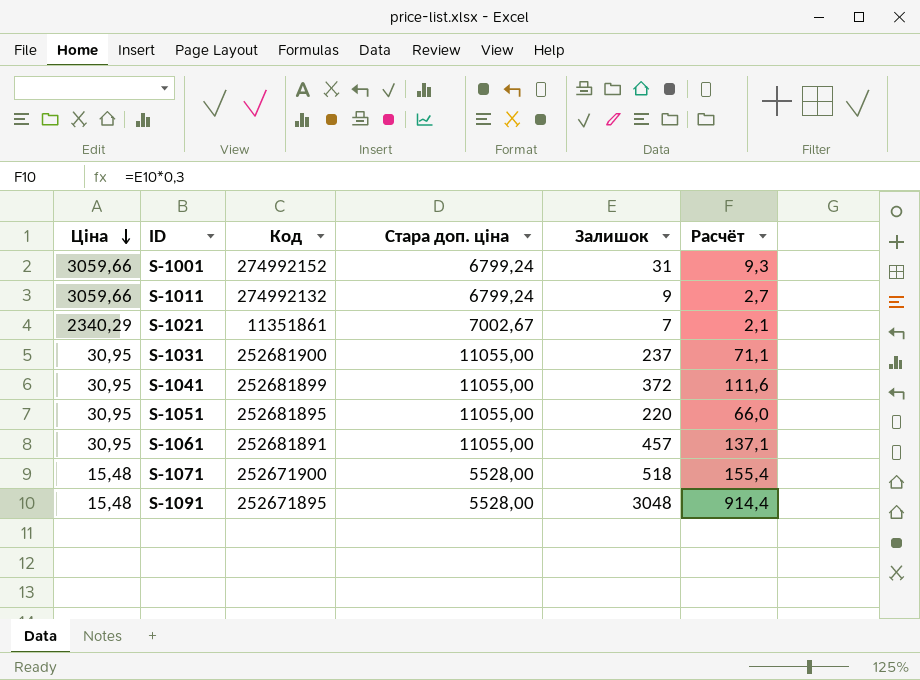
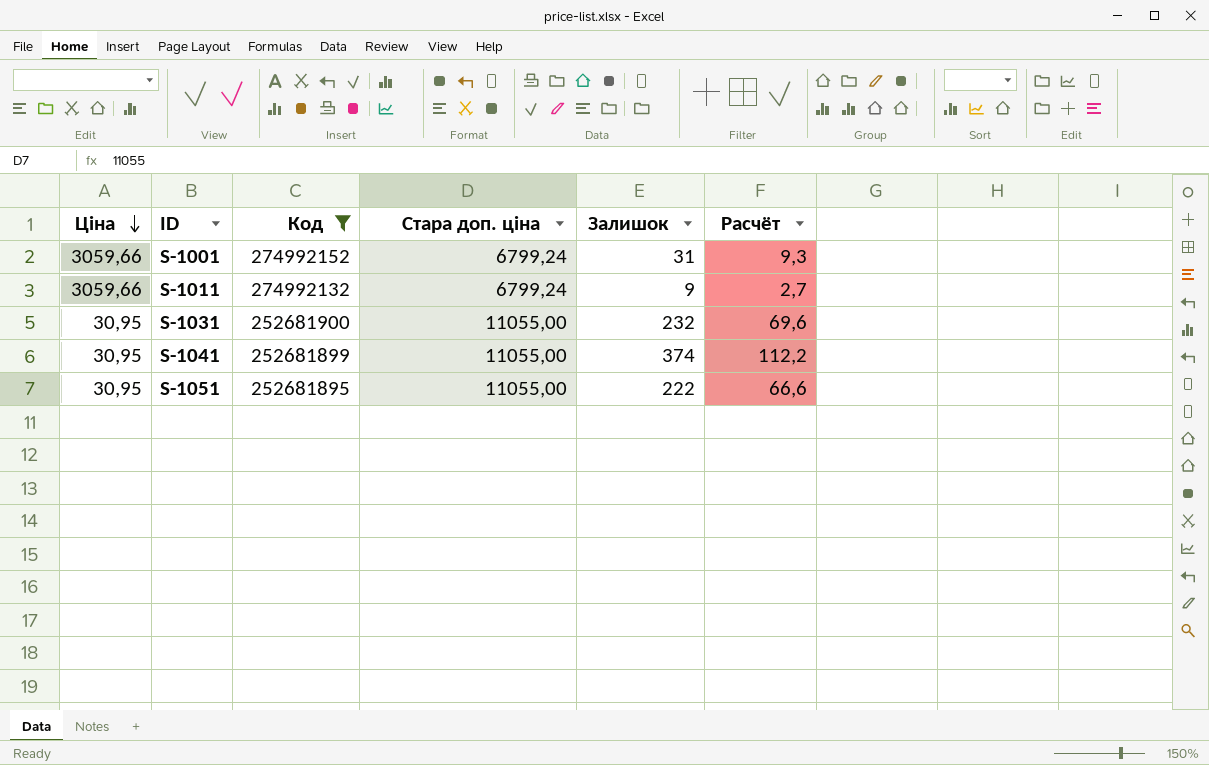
filter: none -> Код >= 252681895
S-1031 | Залишок: 237 -> 232
S-1031 | Расчёт: 71,1 -> 69,6
S-1041 | Залишок: 372 -> 374
S-1041 | Расчёт: 111,6 -> 112,2
S-1051 | Залишок: 220 -> 222
S-1051 | Расчёт: 66,0 -> 66,6

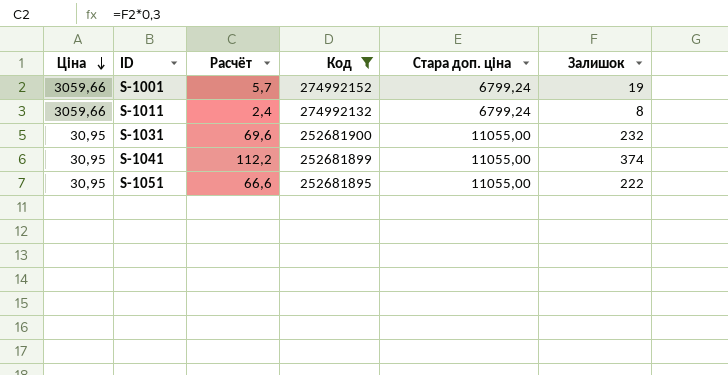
column Расчёт | position: 6 -> 3
S-1001 | Расчёт: 9,3 -> 5,7
S-1001 | Залишок: 31 -> 19
S-1011 | Расчёт: 2,7 -> 2,4
S-1011 | Залишок: 9 -> 8

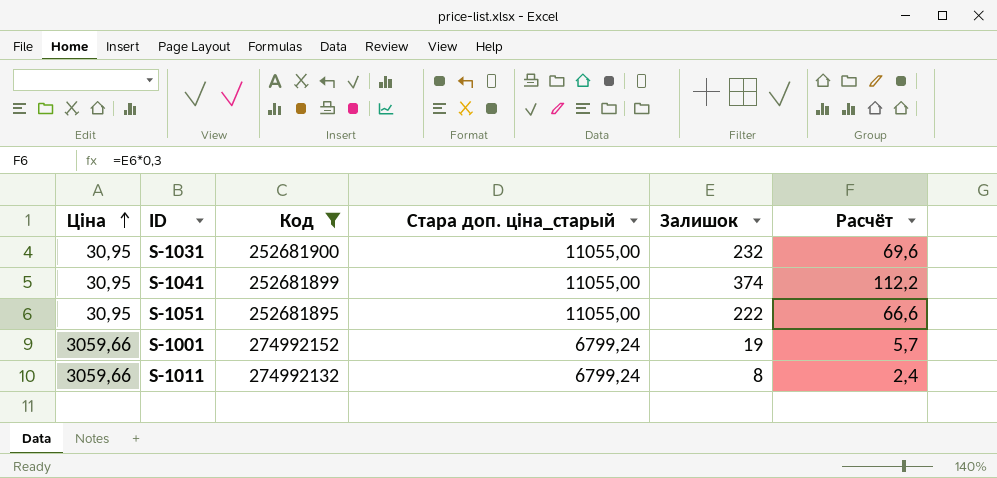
row order: Ціна descending -> Ціна ascending
column name: Стара доп. ціна -> Стара доп. ціна_старый
column Расчёт | position: 3 -> 6

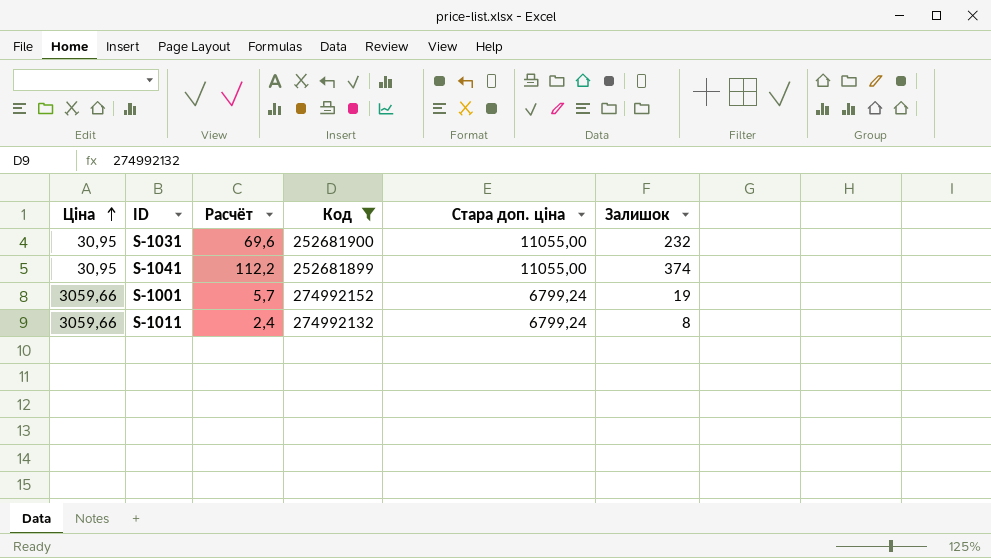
column Расчёт | position: 6 -> 3
column name: Стара доп. ціна_старый -> Стара доп. ціна
row S-1051: 30,95 | 252681895 | 11055,00 | 222 | 66,6 -> none

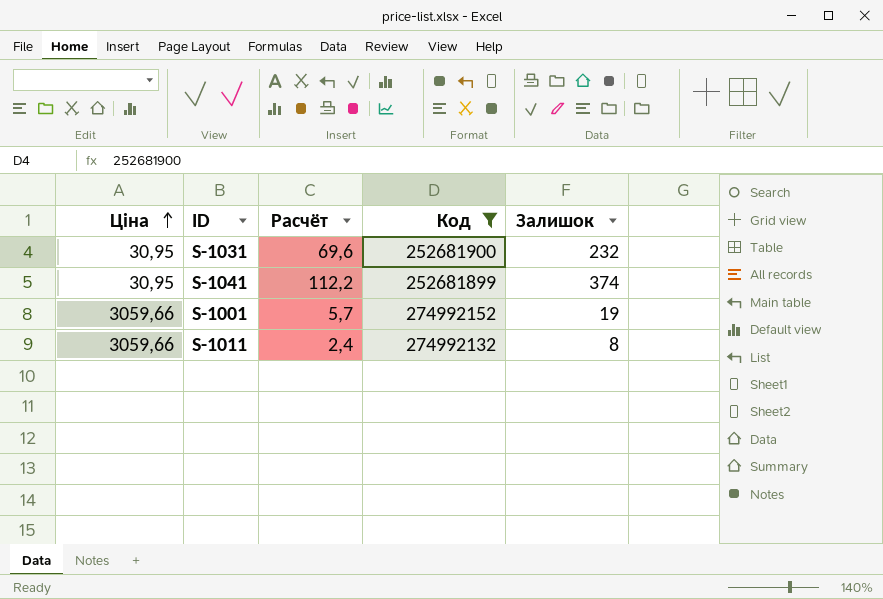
column Стара доп. ціна | position: 5 -> none

